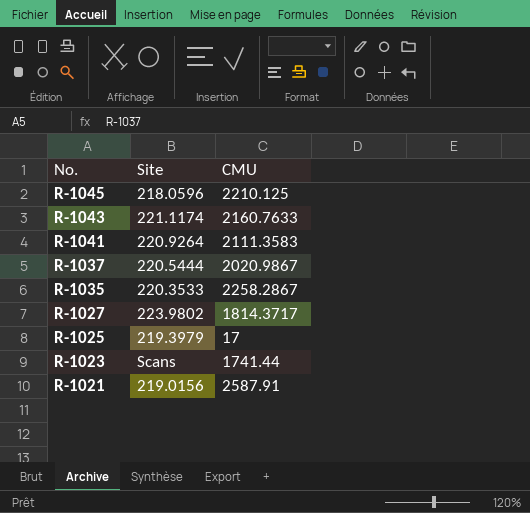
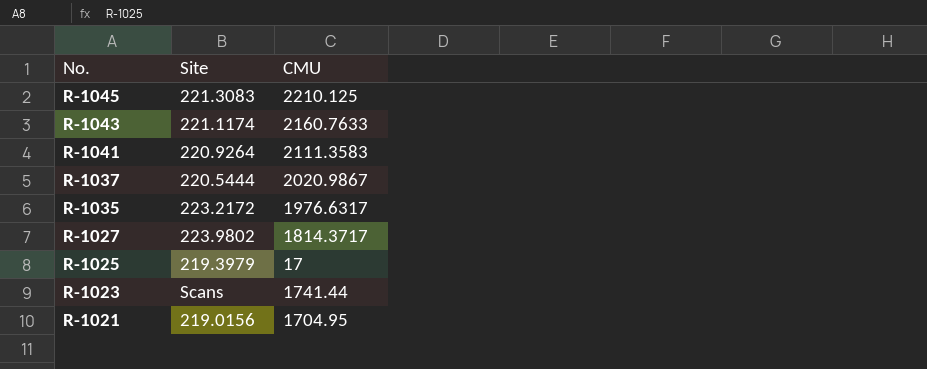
R-1045 | Site: 218.0596 -> 221.3083
R-1035 | Site: 220.3533 -> 223.2172
R-1035 | CMU: 2258.2867 -> 1976.6317
R-1021 | CMU: 2587.91 -> 1704.95

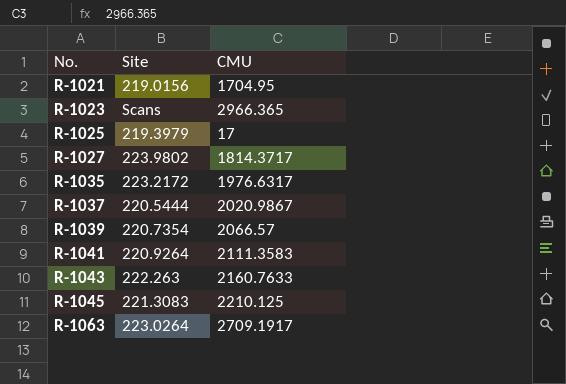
row order: No. descending -> No. ascending
R-1023 | CMU: 1741.44 -> 2966.365
row R-1039: none -> 220.7354 | 2066.57
R-1043 | Site: 221.1174 -> 222.263
row R-1063: none -> 223.0264 | 2709.1917

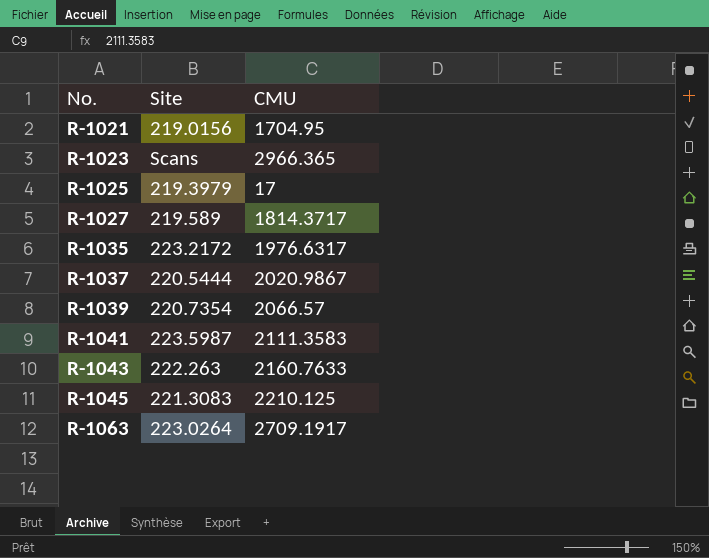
R-1027 | Site: 223.9802 -> 219.589
R-1041 | Site: 220.9264 -> 223.5987

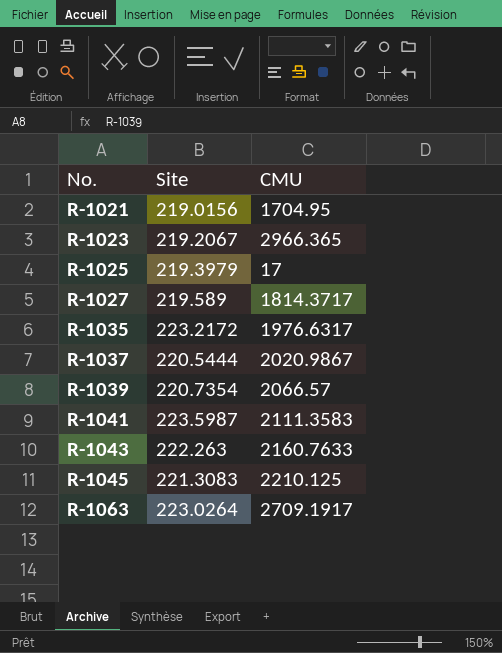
R-1023 | Site: Scans -> 219.2067

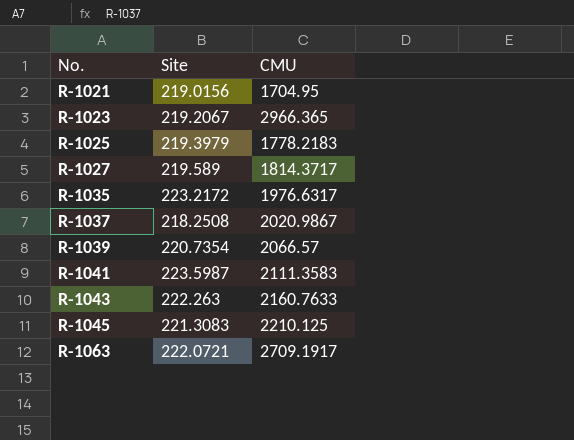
R-1025 | CMU: 17 -> 1778.2183
R-1037 | Site: 220.5444 -> 218.2508
R-1063 | Site: 223.0264 -> 222.0721

